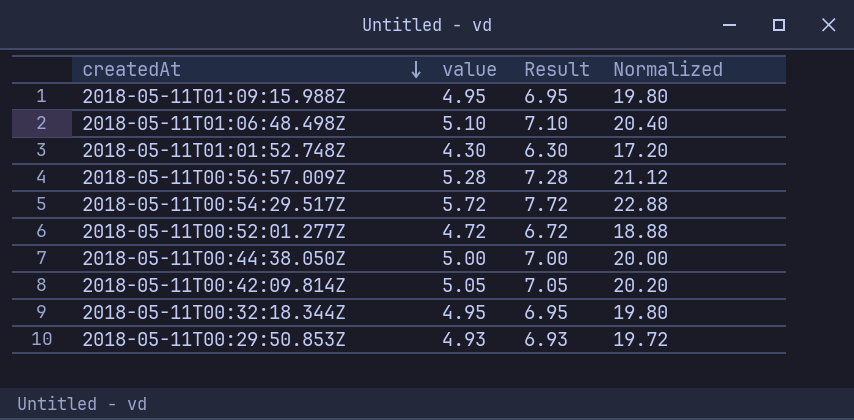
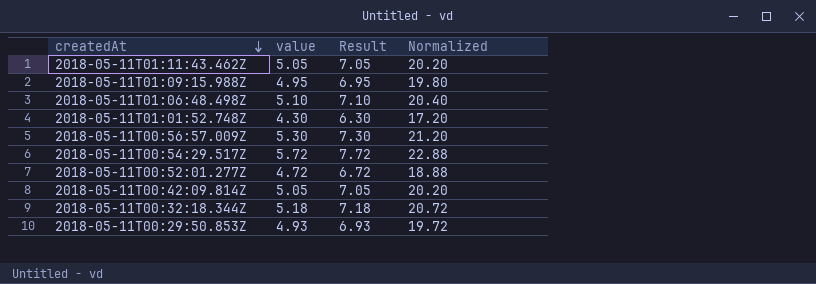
row 2018-05-11T00:44:38.050Z: 5.00 | 7.00 | 20.00 -> none
row 2018-05-11T01:11:43.462Z: none -> 5.05 | 7.05 | 20.20
2018-05-11T00:56:57.009Z | value: 5.28 -> 5.30
2018-05-11T00:56:57.009Z | Result: 7.28 -> 7.30
2018-05-11T00:56:57.009Z | Normalized: 21.12 -> 21.20
2018-05-11T00:32:18.344Z | value: 4.95 -> 5.18
2018-05-11T00:32:18.344Z | Result: 6.95 -> 7.18
2018-05-11T00:32:18.344Z | Normalized: 19.80 -> 20.72

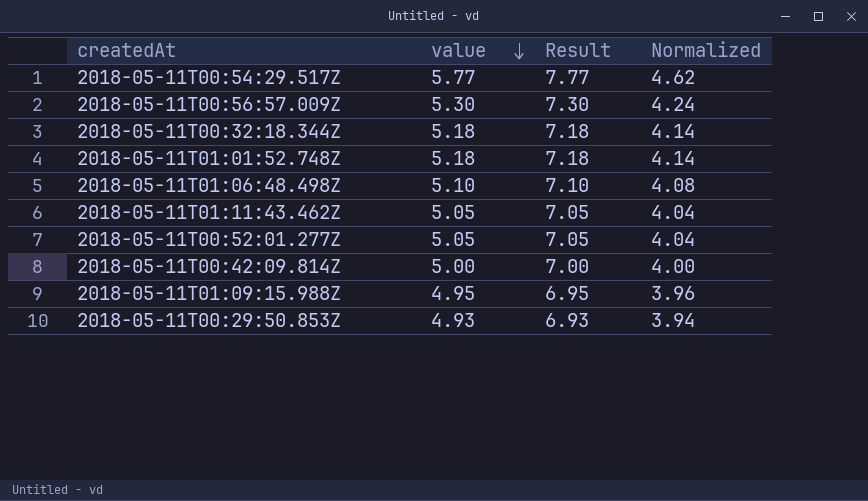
row order: createdAt descending -> value descending
column Normalized | formula: [value] * 4 -> [value] * 0.8
2018-05-11T00:54:29.517Z | value: 5.72 -> 5.77
2018-05-11T00:54:29.517Z | Result: 7.72 -> 7.77
2018-05-11T01:01:52.748Z | value: 4.30 -> 5.18
2018-05-11T01:01:52.748Z | Result: 6.30 -> 7.18
2018-05-11T00:52:01.277Z | value: 4.72 -> 5.05
2018-05-11T00:52:01.277Z | Result: 6.72 -> 7.05
2018-05-11T00:42:09.814Z | value: 5.05 -> 5.00
2018-05-11T00:42:09.814Z | Result: 7.05 -> 7.00

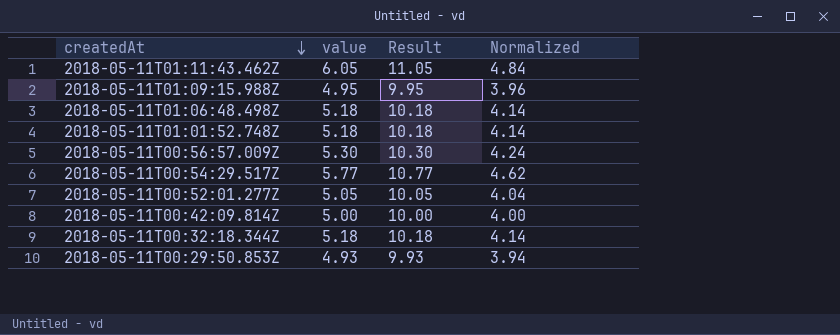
row order: value descending -> createdAt descending
column Result | formula: [value] + 2 -> [value] + 5
2018-05-11T01:11:43.462Z | value: 5.05 -> 6.05
2018-05-11T01:11:43.462Z | Normalized: 4.04 -> 4.84
2018-05-11T01:06:48.498Z | value: 5.10 -> 5.18
2018-05-11T01:06:48.498Z | Normalized: 4.08 -> 4.14

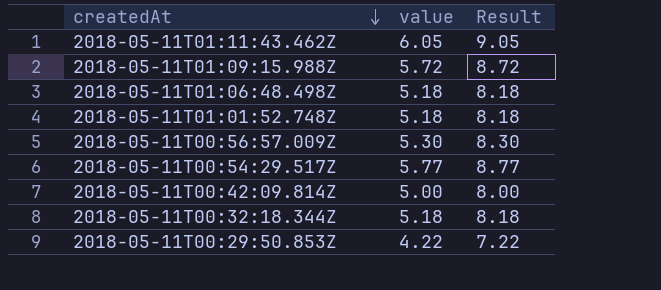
column Normalized | formula: [value] * 0.8 -> none
column Result | formula: [value] + 5 -> [value] + 3
row 2018-05-11T00:52:01.277Z: 5.05 | 10.05 | 4.04 -> none
2018-05-11T01:09:15.988Z | value: 4.95 -> 5.72
2018-05-11T00:29:50.853Z | value: 4.93 -> 4.22

